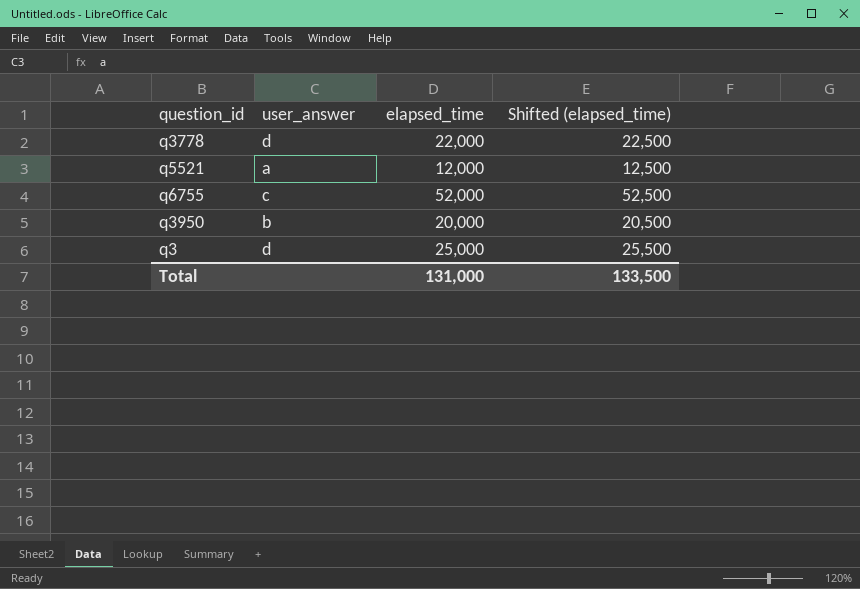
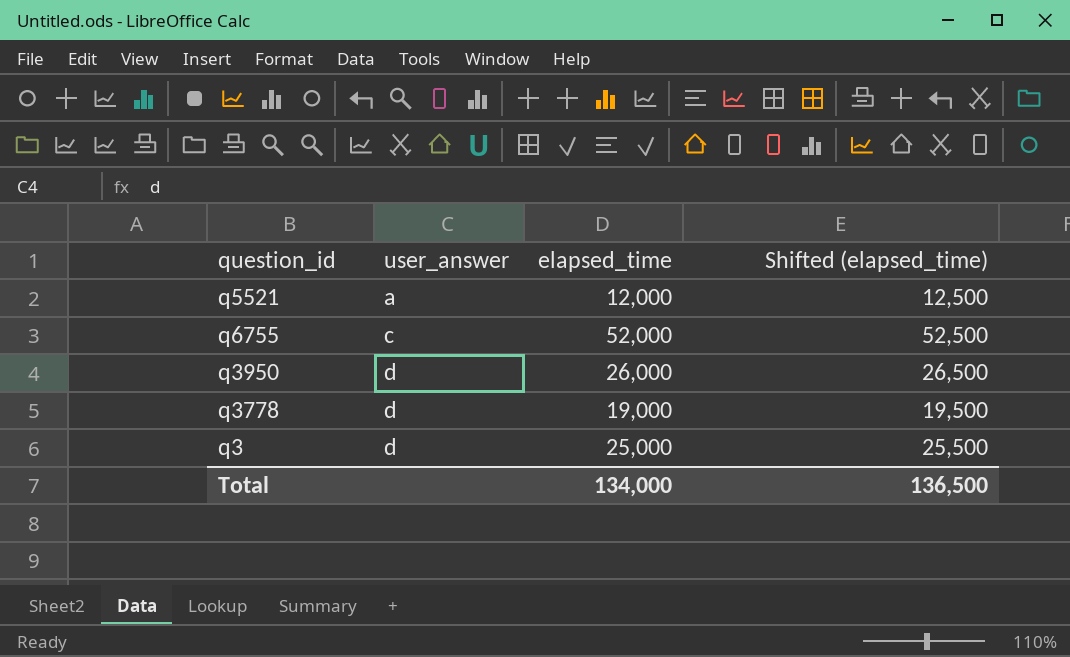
row order: none -> user_answer ascending
q3950 | user_answer: b -> d
q3950 | elapsed_time: 20,000 -> 26,000
q3950 | Shifted (elapsed_time): 20,500 -> 26,500
q3778 | elapsed_time: 22,000 -> 19,000
q3778 | Shifted (elapsed_time): 22,500 -> 19,500
Total | elapsed_time: 131,000 -> 134,000
Total | Shifted (elapsed_time): 133,500 -> 136,500

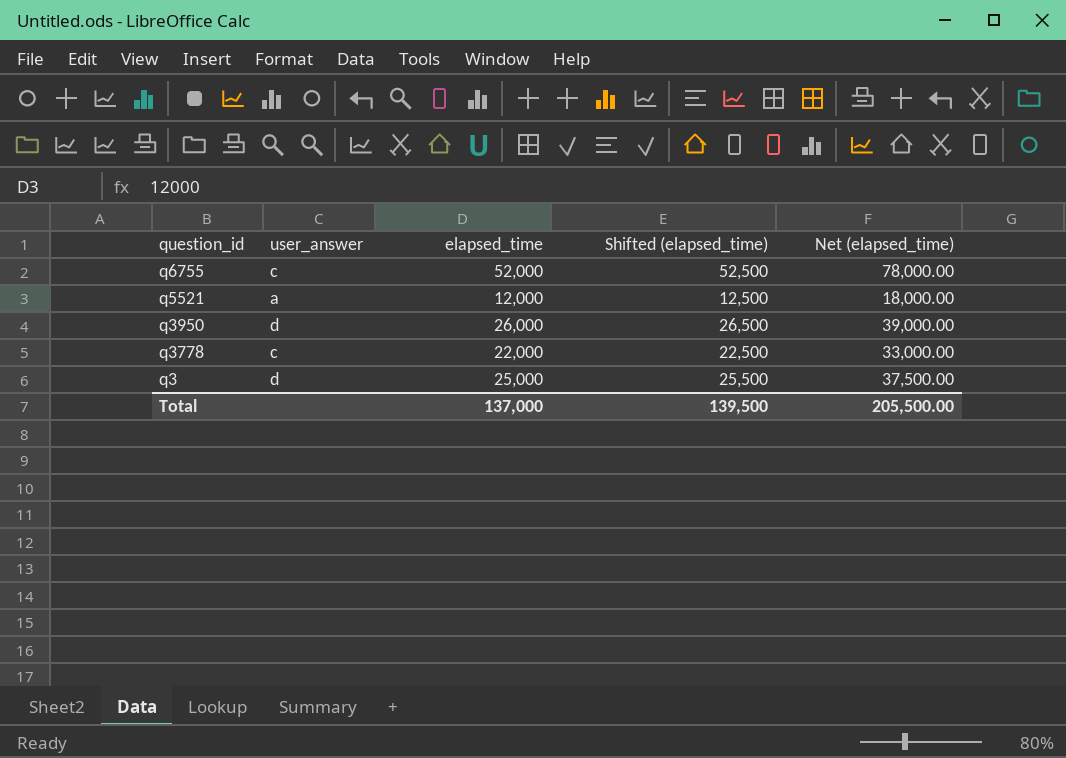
row order: user_answer ascending -> question_id descending
column Net (elapsed_time) | formula: none -> [elapsed_time] * 1.5
q3778 | user_answer: d -> c
q3778 | elapsed_time: 19,000 -> 22,000
q3778 | Shifted (elapsed_time): 19,500 -> 22,500
Total | elapsed_time: 134,000 -> 137,000
Total | Shifted (elapsed_time): 136,500 -> 139,500

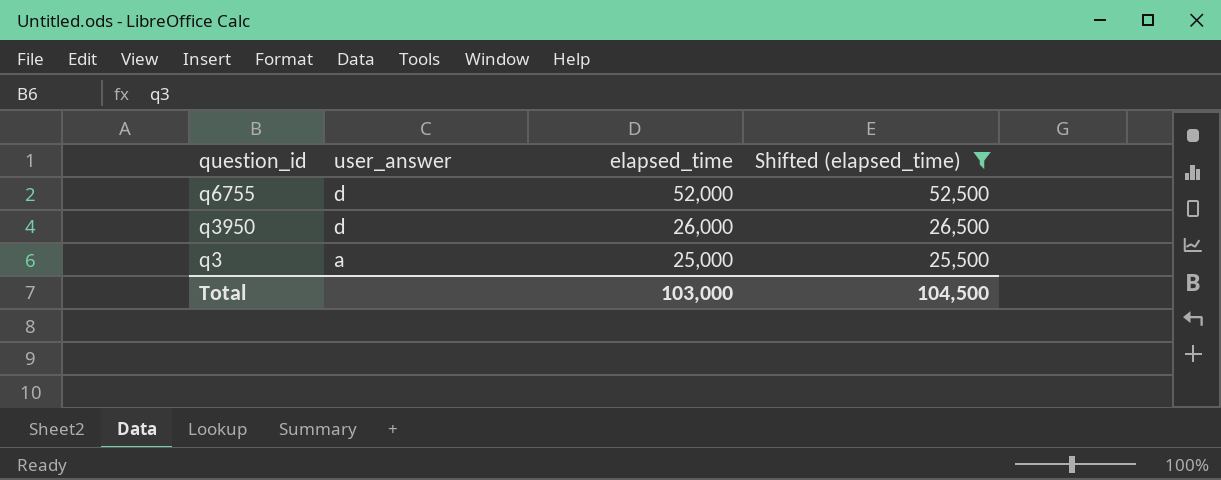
filter: none -> Shifted (elapsed_time) >= 25,500
column Net (elapsed_time) | formula: [elapsed_time] * 1.5 -> none
q6755 | user_answer: c -> d
q3 | user_answer: d -> a
Total | elapsed_time: 137,000 -> 103,000
Total | Shifted (elapsed_time): 139,500 -> 104,500

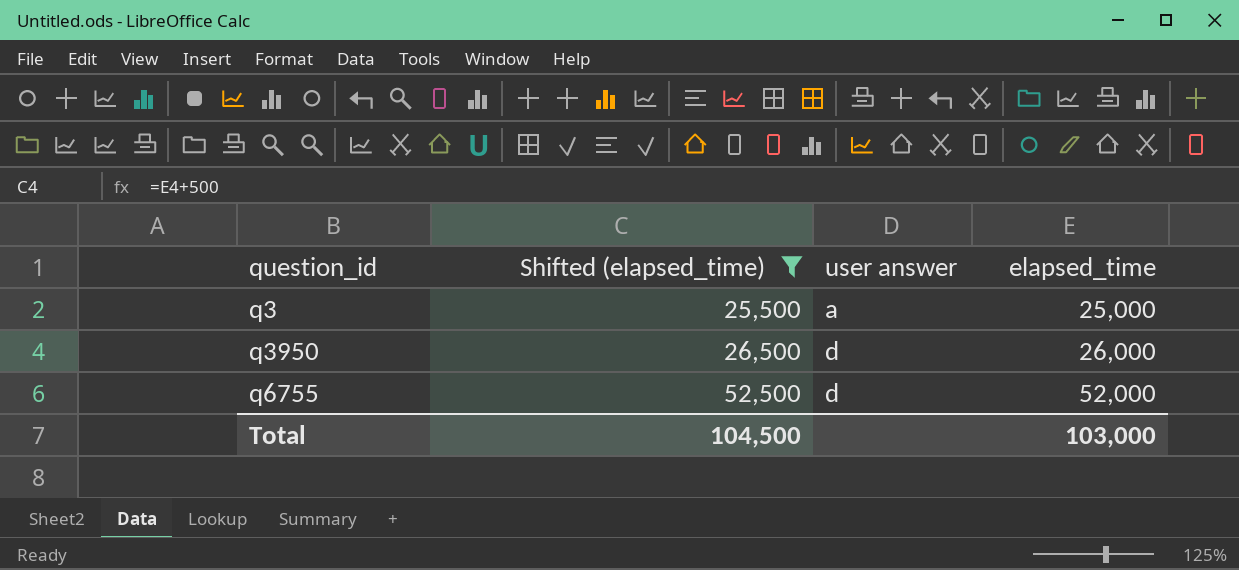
row order: question_id descending -> question_id ascending
column Shifted (elapsed_time) | position: 4 -> 2
column name: user_answer -> user answer

